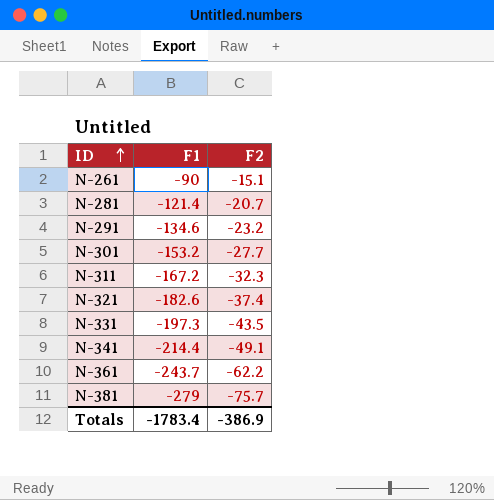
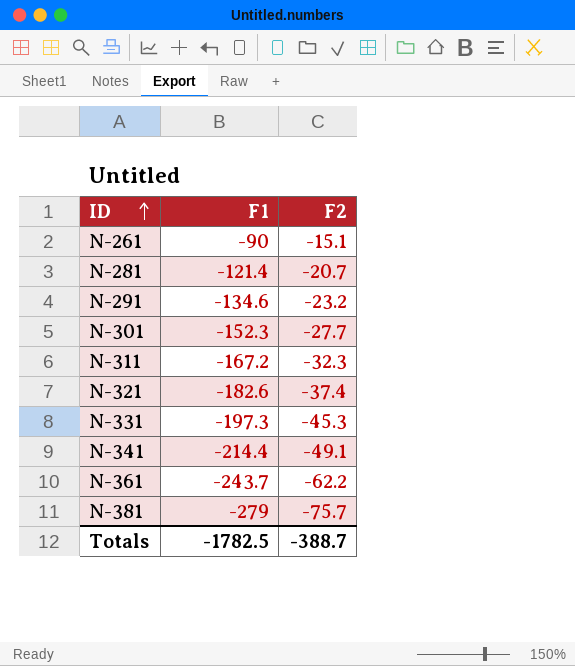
N-301 | F1: -153.2 -> -152.3
N-331 | F2: -43.5 -> -45.3
Totals | F1: -1783.4 -> -1782.5
Totals | F2: -386.9 -> -388.7

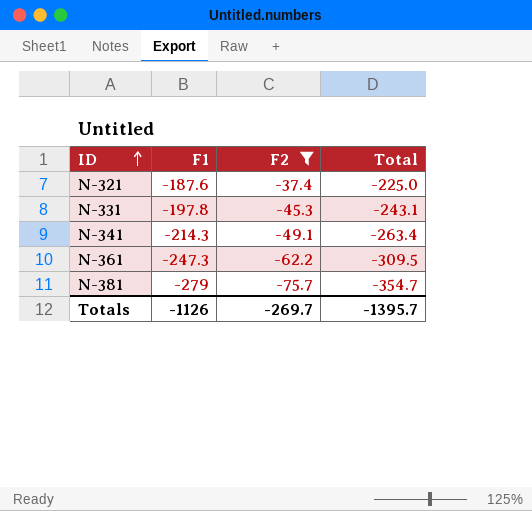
filter: none -> F2 <= -37.4
column Total | formula: none -> [F1] + [F2]
N-321 | F1: -182.6 -> -187.6
N-331 | F1: -197.3 -> -197.8
N-341 | F1: -214.4 -> -214.3
N-361 | F1: -243.7 -> -247.3
Totals | F1: -1782.5 -> -1126
Totals | F2: -388.7 -> -269.7

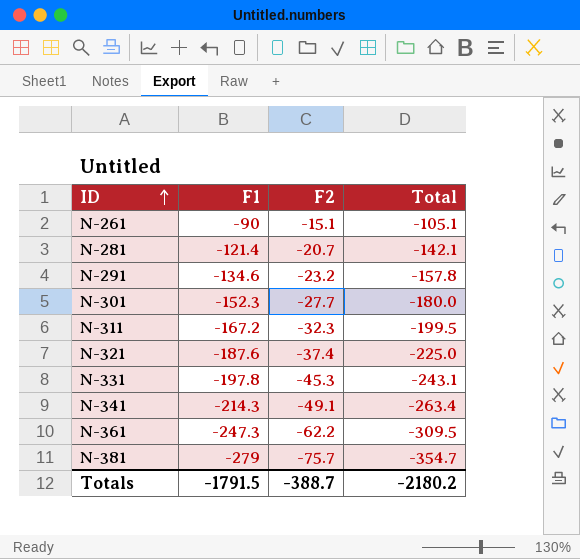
filter: F2 <= -37.4 -> none
Totals | F1: -1126 -> -1791.5
Totals | F2: -269.7 -> -388.7
Totals | Total: -1395.7 -> -2180.2

